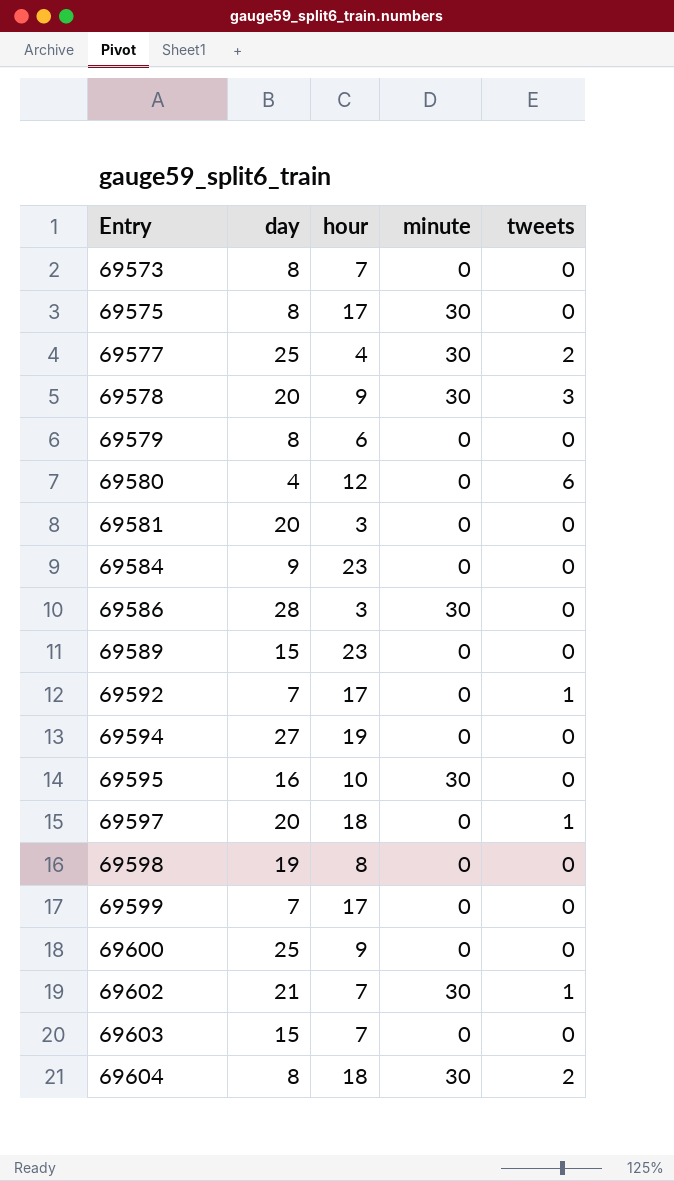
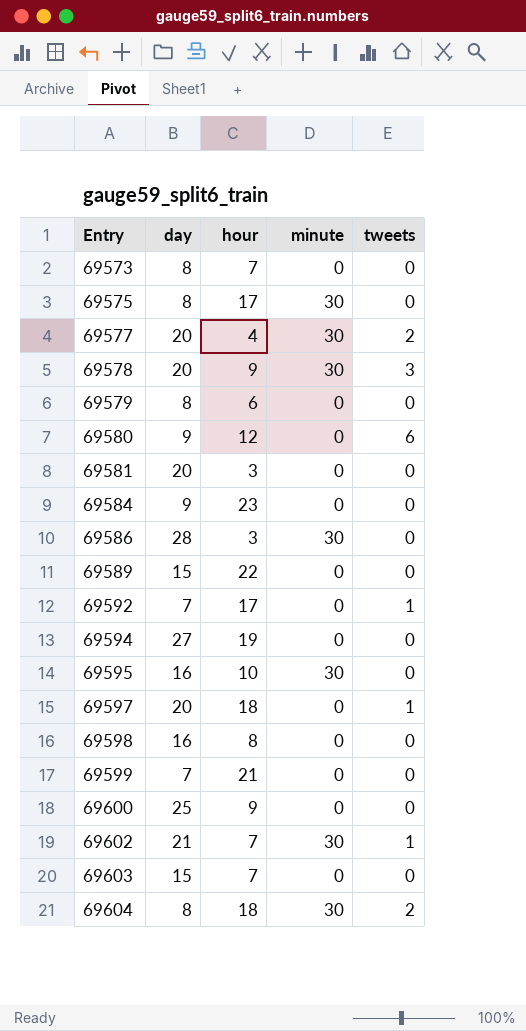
69577 | day: 25 -> 20
69580 | day: 4 -> 9
69589 | hour: 23 -> 22
69598 | day: 19 -> 16
69599 | hour: 17 -> 21

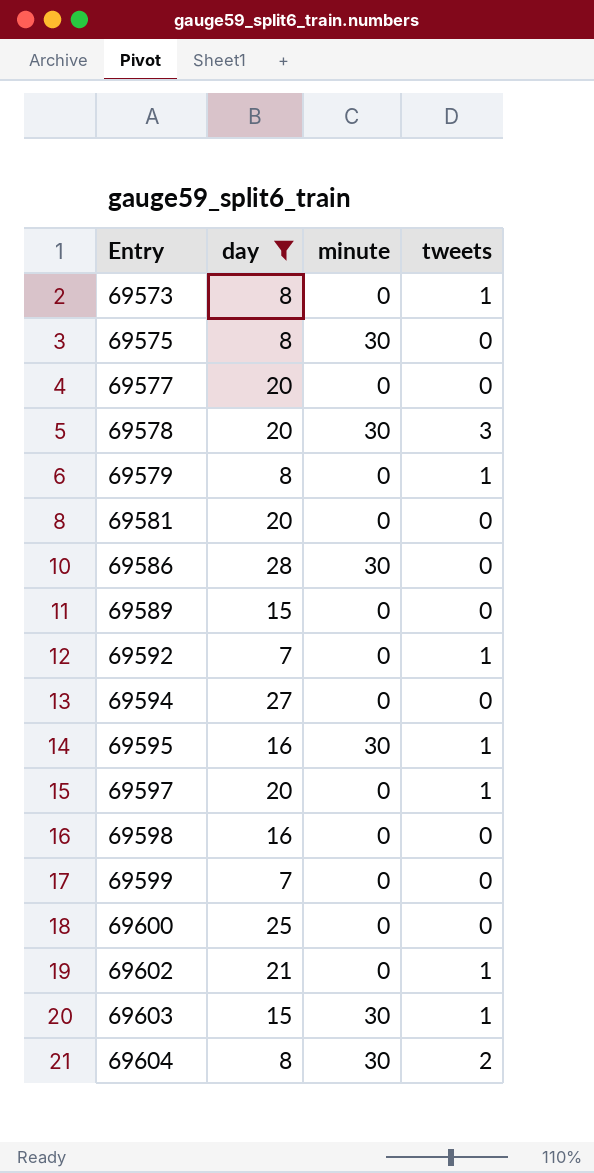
filter: none -> day != 9
column hour | position: 3 -> none
69573 | tweets: 0 -> 1
69577 | minute: 30 -> 0
69577 | tweets: 2 -> 0
69579 | tweets: 0 -> 1
69595 | tweets: 0 -> 1
69602 | minute: 30 -> 0
69603 | minute: 0 -> 30
69603 | tweets: 0 -> 1

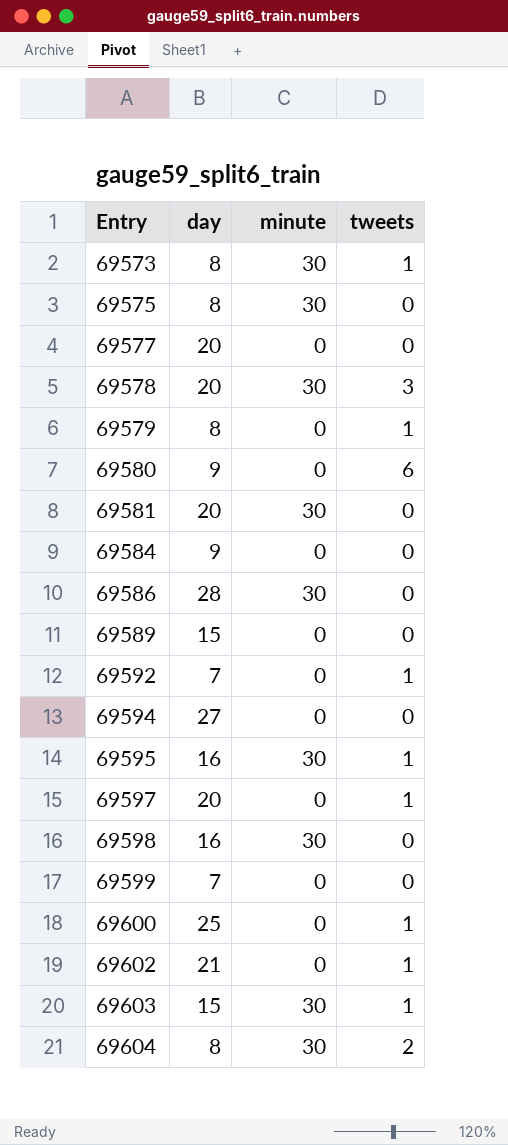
filter: day != 9 -> none
69573 | minute: 0 -> 30
69581 | minute: 0 -> 30
69598 | minute: 0 -> 30
69600 | tweets: 0 -> 1

